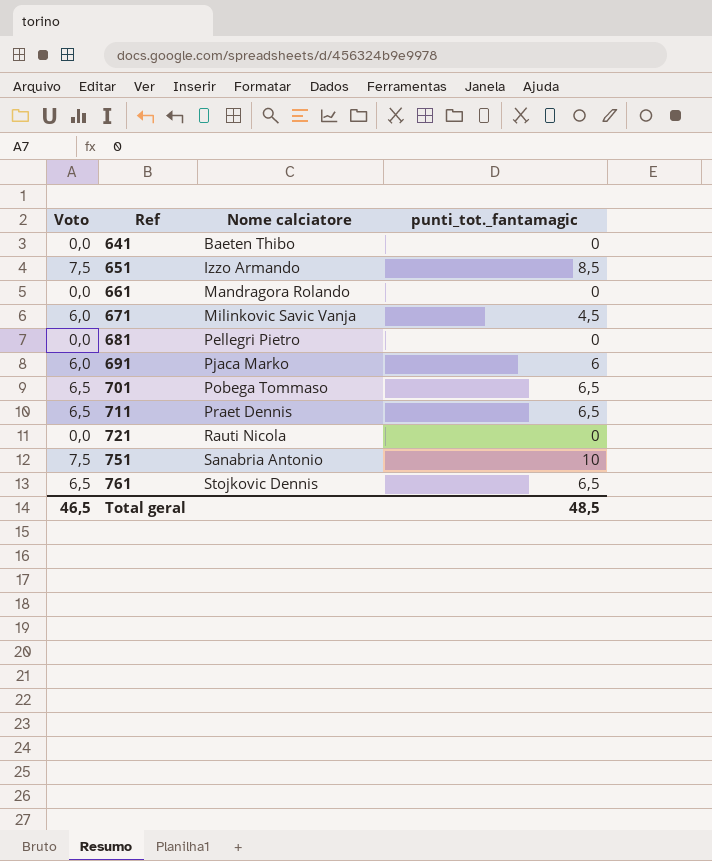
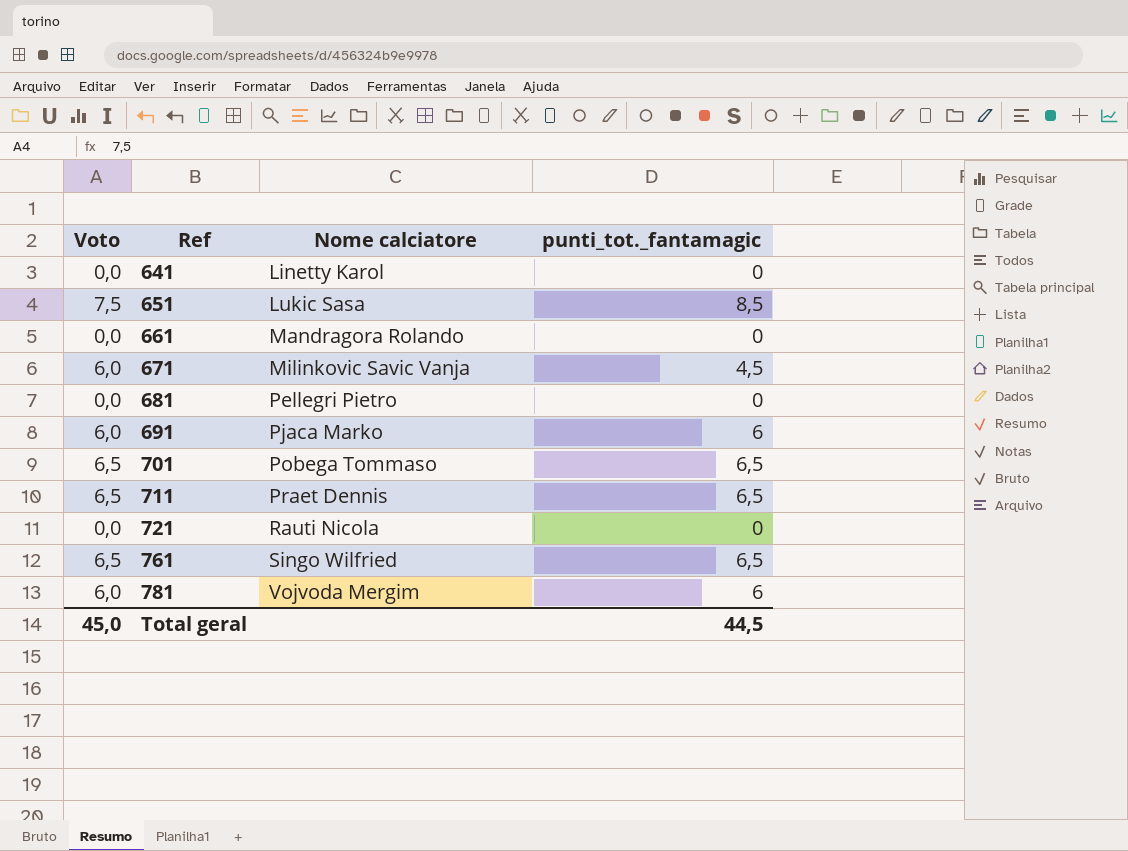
row 751: 7,5 | Sanabria Antonio | 10 -> none
641 | Nome calciatore: Baeten Thibo -> Linetty Karol
651 | Nome calciatore: Izzo Armando -> Lukic Sasa
761 | Nome calciatore: Stojkovic Dennis -> Singo Wilfried
row 781: none -> 6,0 | Vojvoda Mergim | 6
Total geral | Voto: 46,5 -> 45,0
Total geral | punti_tot._fantamagic: 48,5 -> 44,5

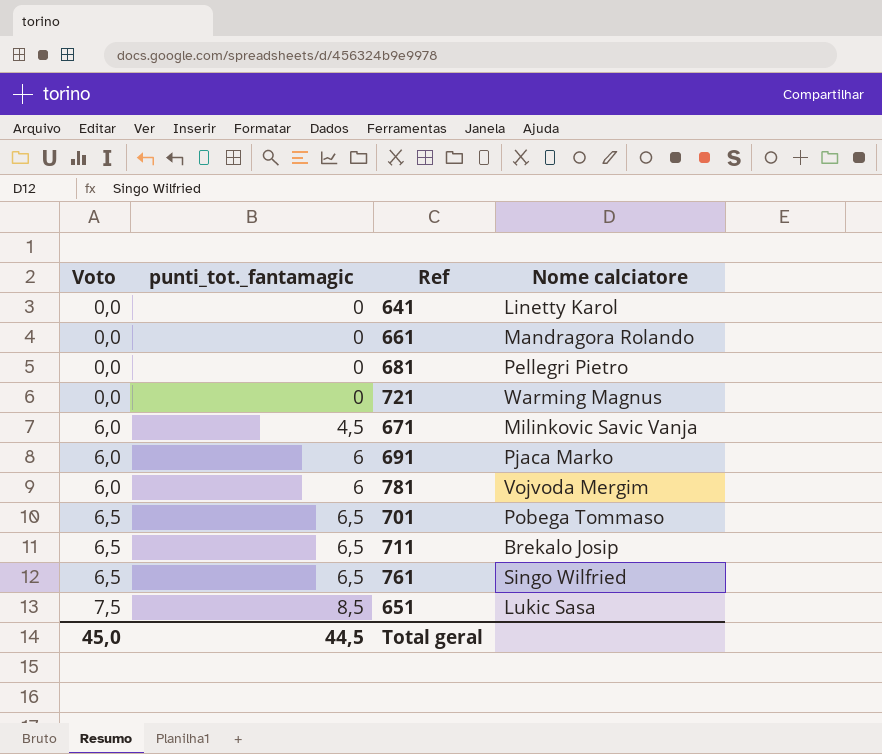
row order: Ref ascending -> Voto ascending
column punti_tot._fantamagic | position: 4 -> 2
721 | Nome calciatore: Rauti Nicola -> Warming Magnus
711 | Nome calciatore: Praet Dennis -> Brekalo Josip

